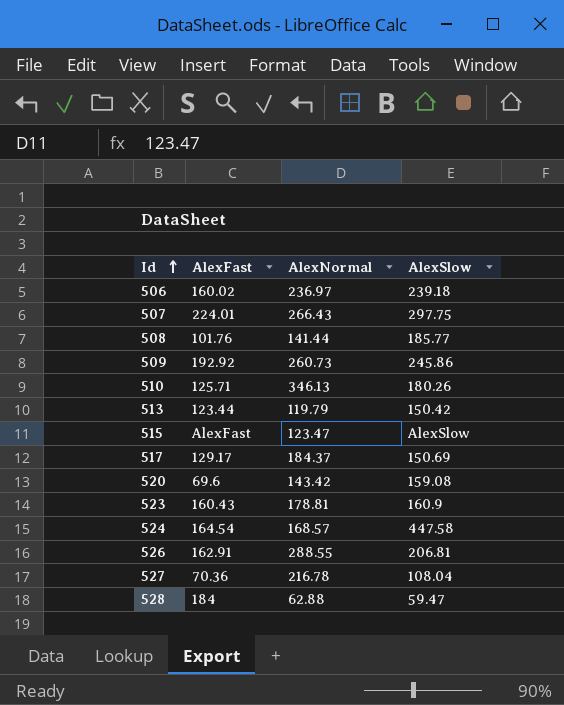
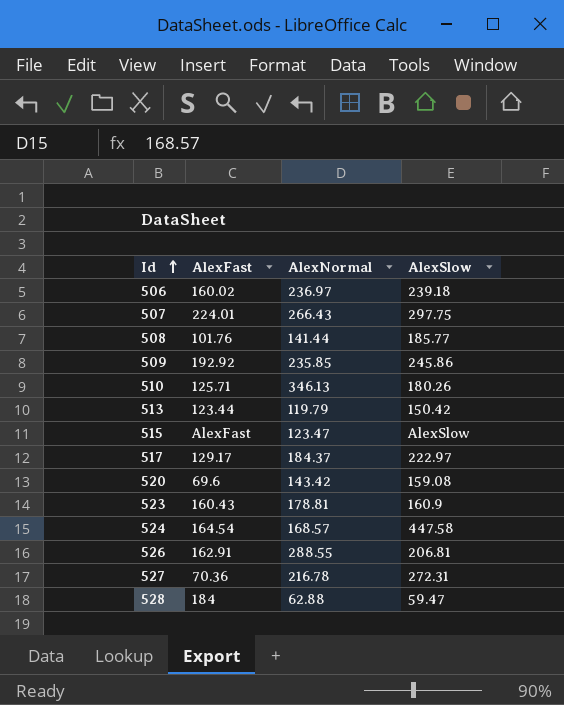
509 | AlexNormal: 260.73 -> 235.85
517 | AlexSlow: 150.69 -> 222.97
527 | AlexSlow: 108.04 -> 272.31

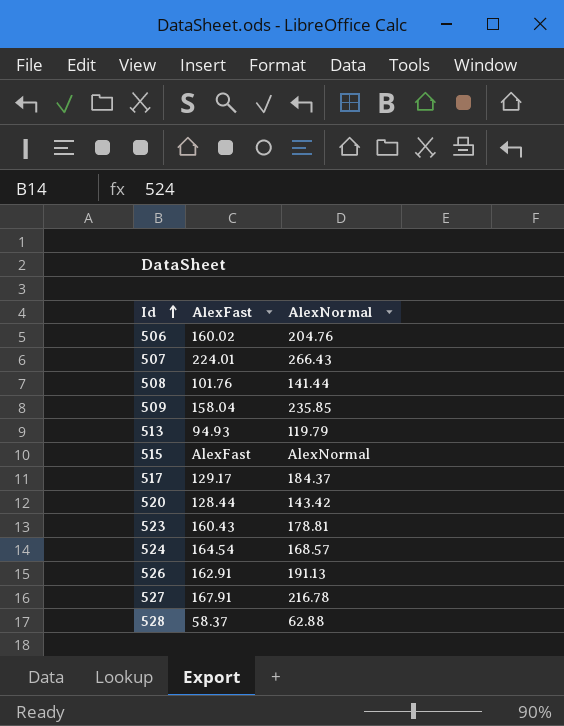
column AlexSlow | position: 4 -> none
row 510: 125.71 | 346.13 | 180.26 -> none
506 | AlexNormal: 236.97 -> 204.76
509 | AlexFast: 192.92 -> 158.04
513 | AlexFast: 123.44 -> 94.93
515 | AlexNormal: 123.47 -> AlexNormal
520 | AlexFast: 69.6 -> 128.44
526 | AlexNormal: 288.55 -> 191.13
527 | AlexFast: 70.36 -> 167.91
528 | AlexFast: 184 -> 58.37

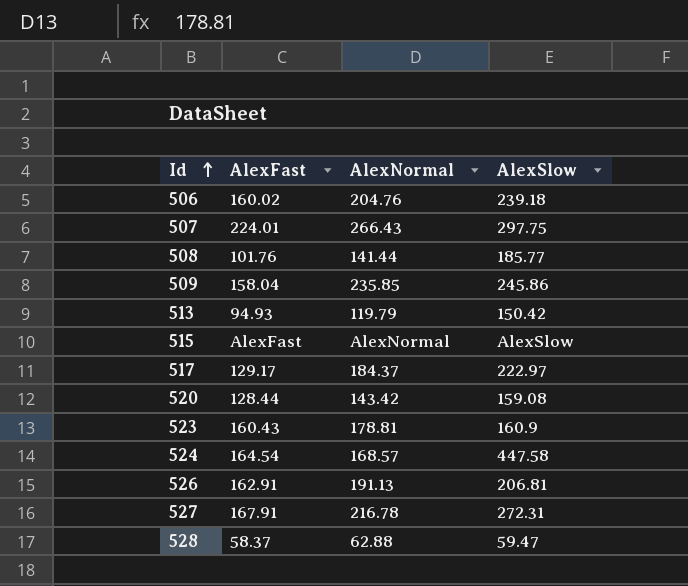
column AlexSlow | position: none -> 4

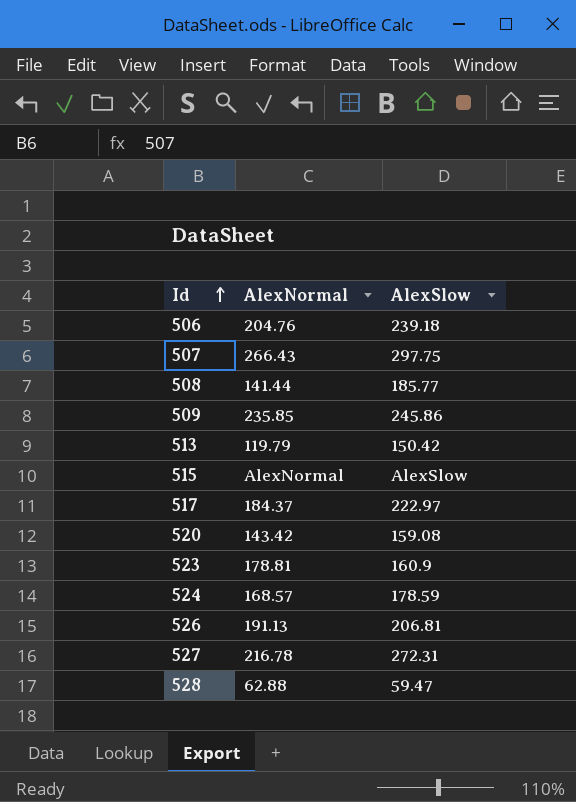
column AlexFast | position: 2 -> none
524 | AlexSlow: 447.58 -> 178.59

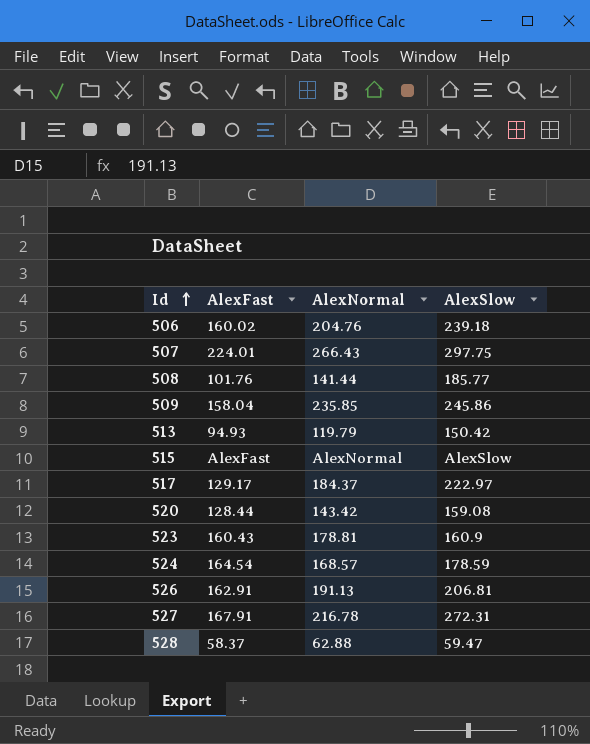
column AlexFast | position: none -> 2

